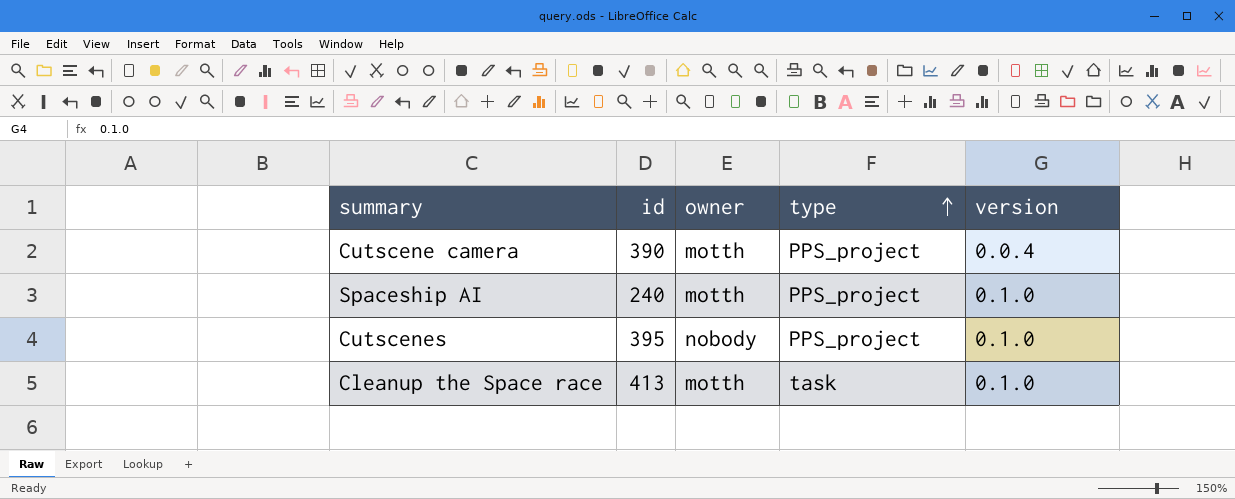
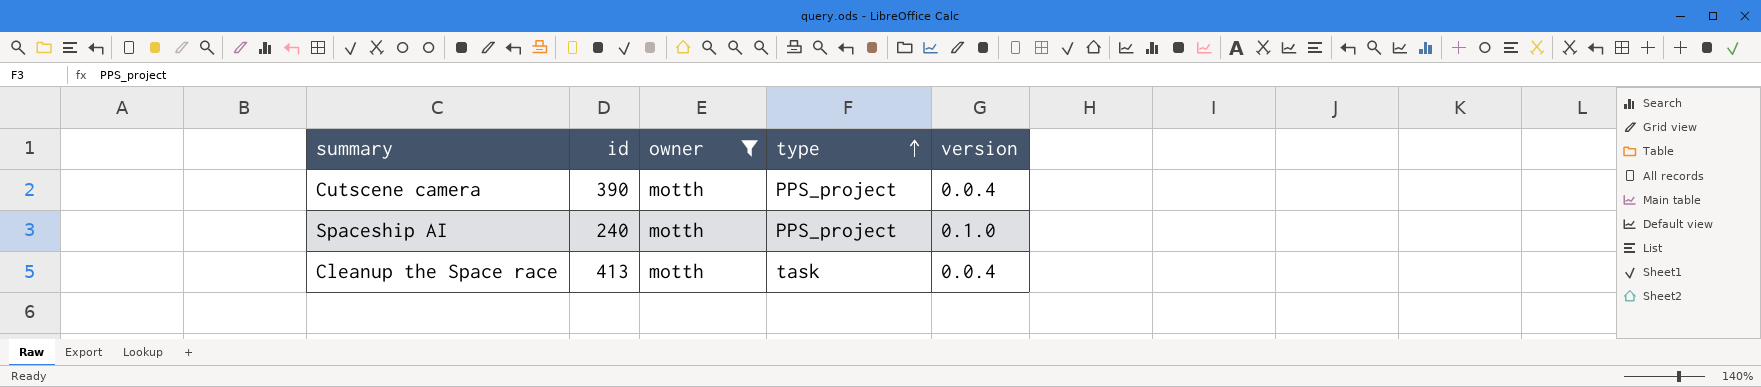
filter: none -> owner = motth
Cleanup the Space race | version: 0.1.0 -> 0.0.4

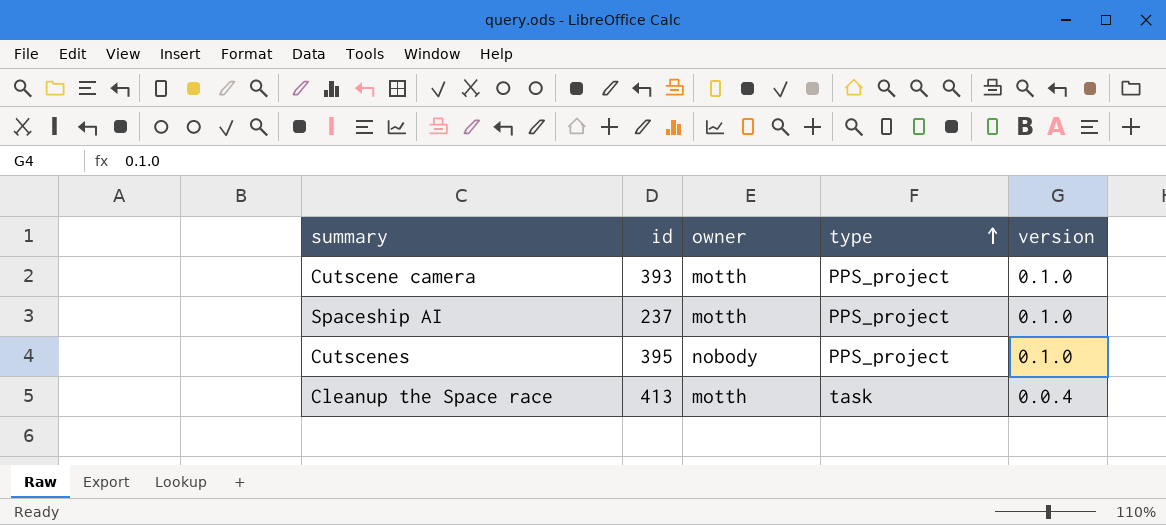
filter: owner = motth -> none
Cutscene camera | id: 390 -> 393
Cutscene camera | version: 0.0.4 -> 0.1.0
Spaceship AI | id: 240 -> 237

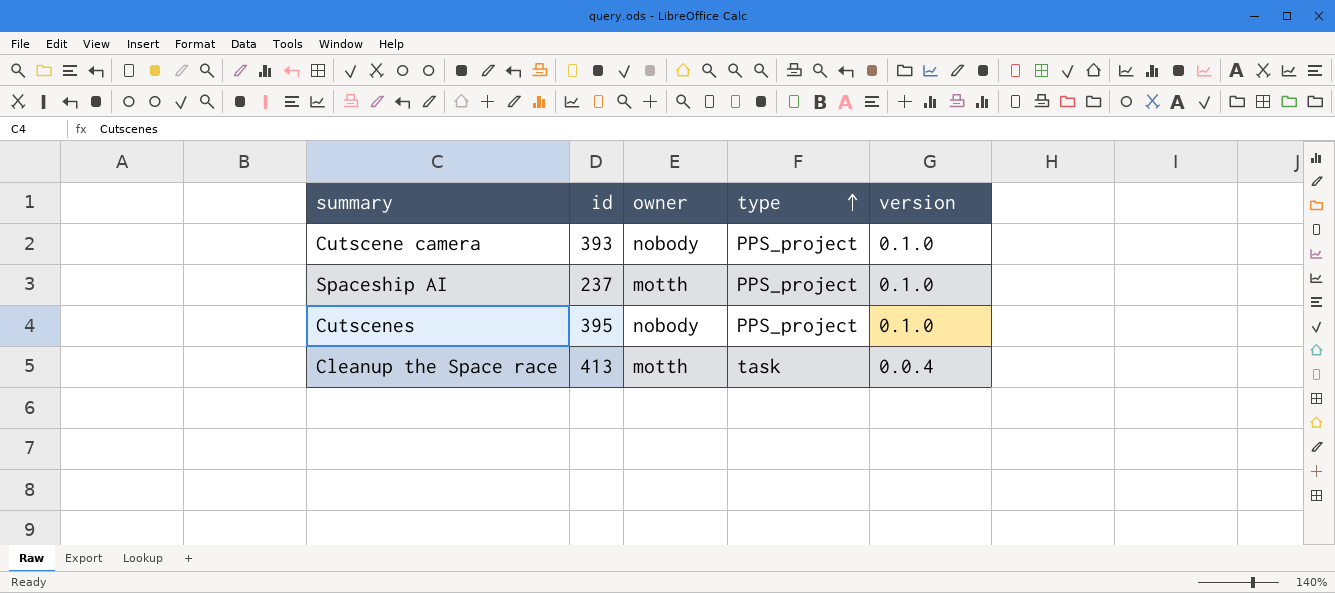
Cutscene camera | owner: motth -> nobody

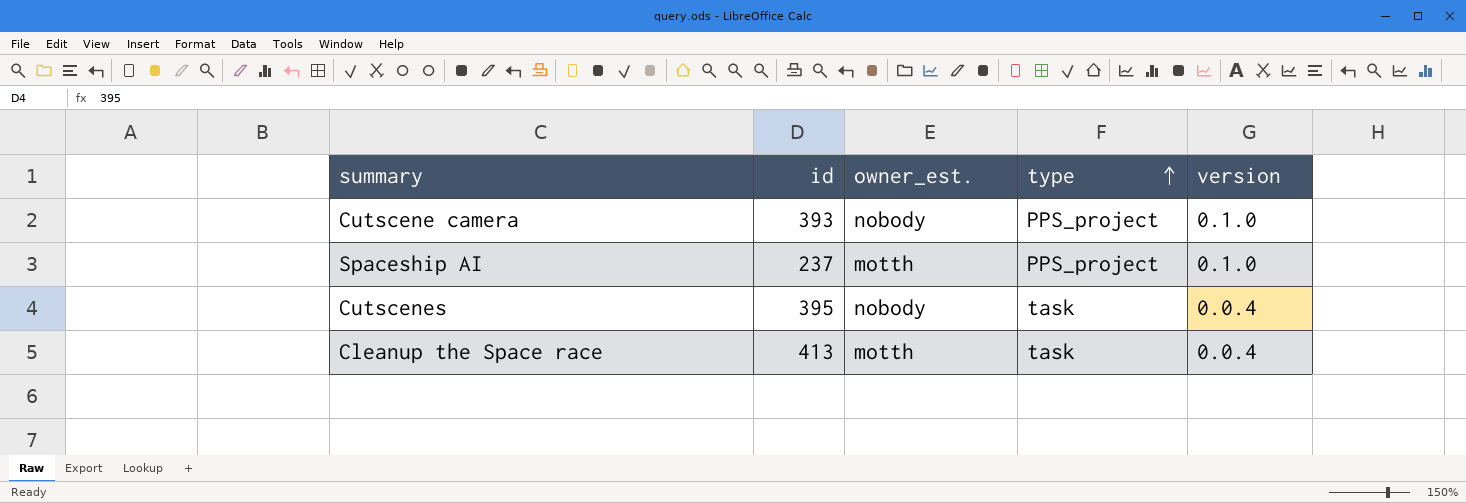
column name: owner -> owner_est.
Cutscenes | type: PPS_project -> task
Cutscenes | version: 0.1.0 -> 0.0.4

